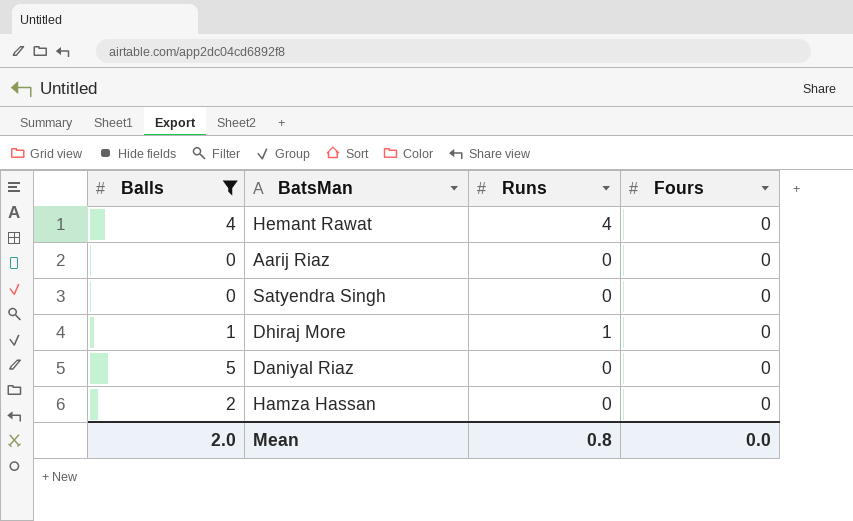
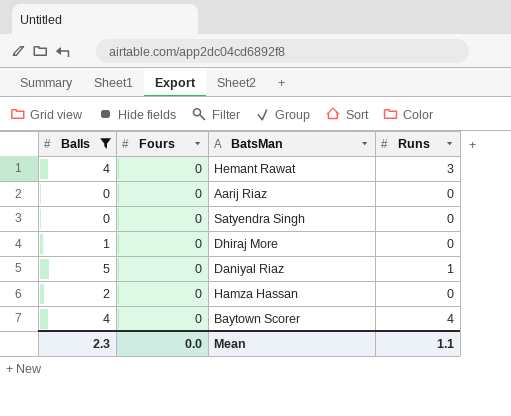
column Fours | position: 4 -> 2
Hemant Rawat | Runs: 4 -> 3
Dhiraj More | Runs: 1 -> 0
Daniyal Riaz | Runs: 0 -> 1
row Baytown Scorer: none -> 4 | 0 | 4
Mean | Balls: 2.0 -> 2.3
Mean | Runs: 0.8 -> 1.1

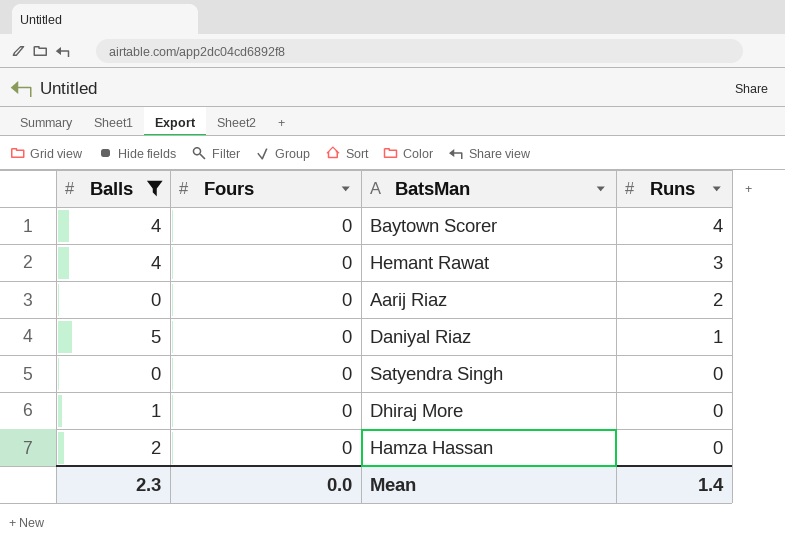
row order: none -> Runs descending
Aarij Riaz | Runs: 0 -> 2
Mean | Runs: 1.1 -> 1.4

